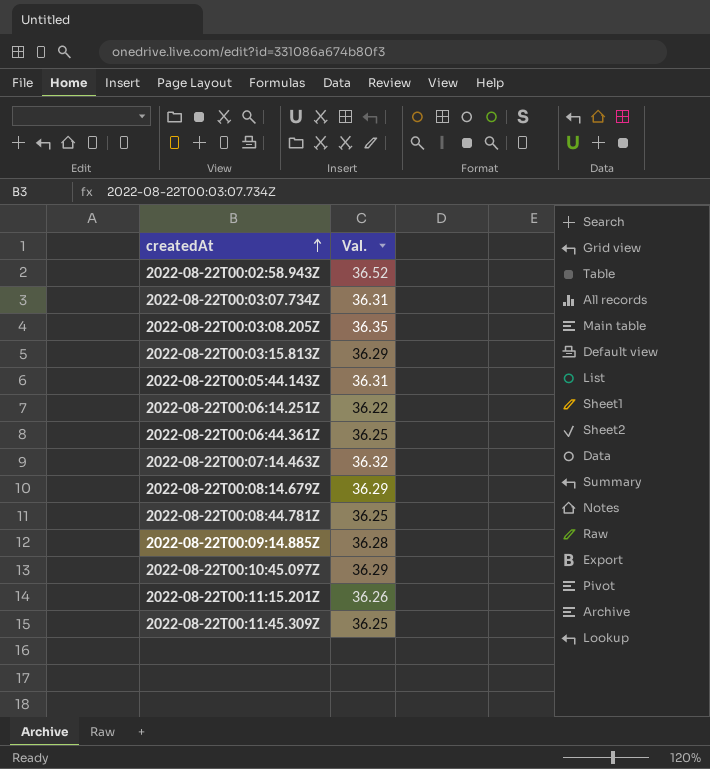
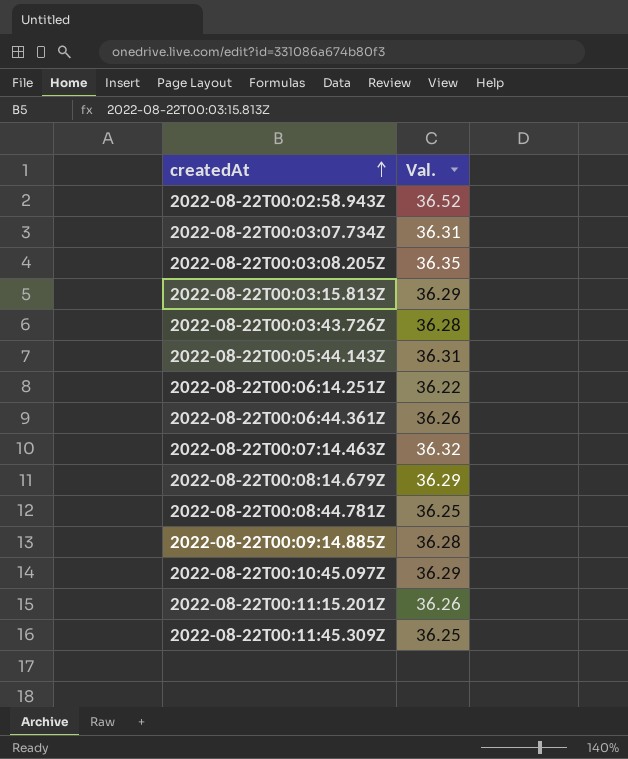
row 2022-08-22T00:03:43.726Z: none -> 36.28
2022-08-22T00:06:44.361Z | Val.: 36.25 -> 36.26

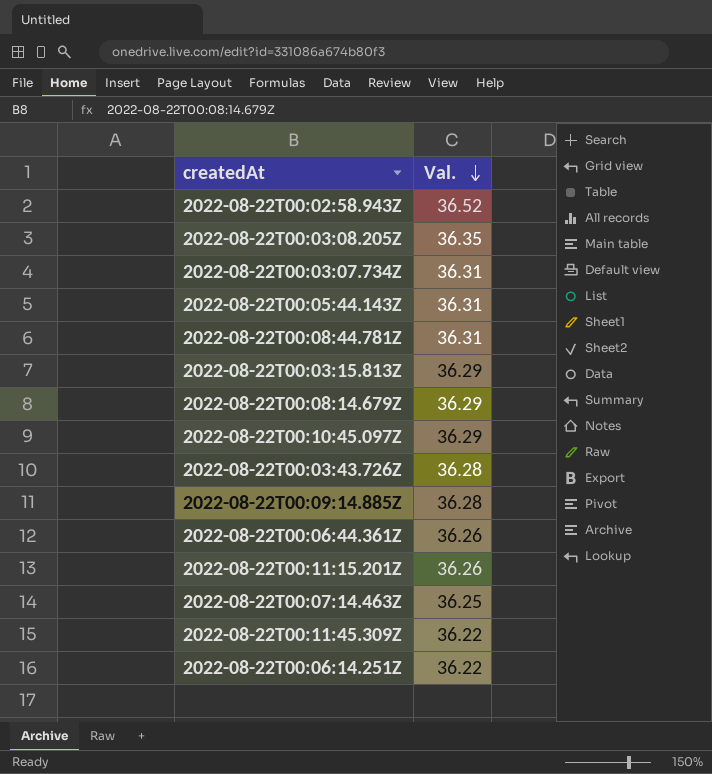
row order: createdAt ascending -> Val. descending
2022-08-22T00:08:44.781Z | Val.: 36.25 -> 36.31
2022-08-22T00:07:14.463Z | Val.: 36.32 -> 36.25
2022-08-22T00:11:45.309Z | Val.: 36.25 -> 36.22

